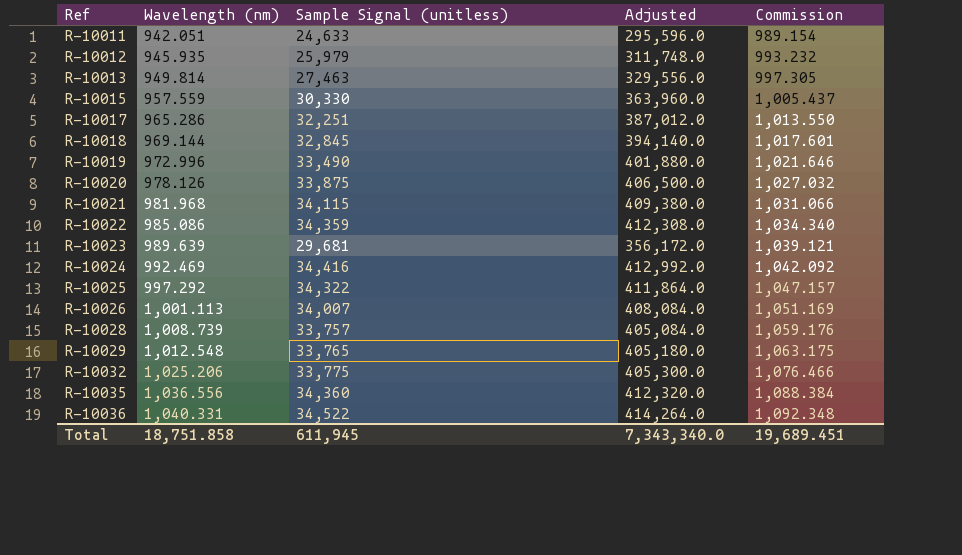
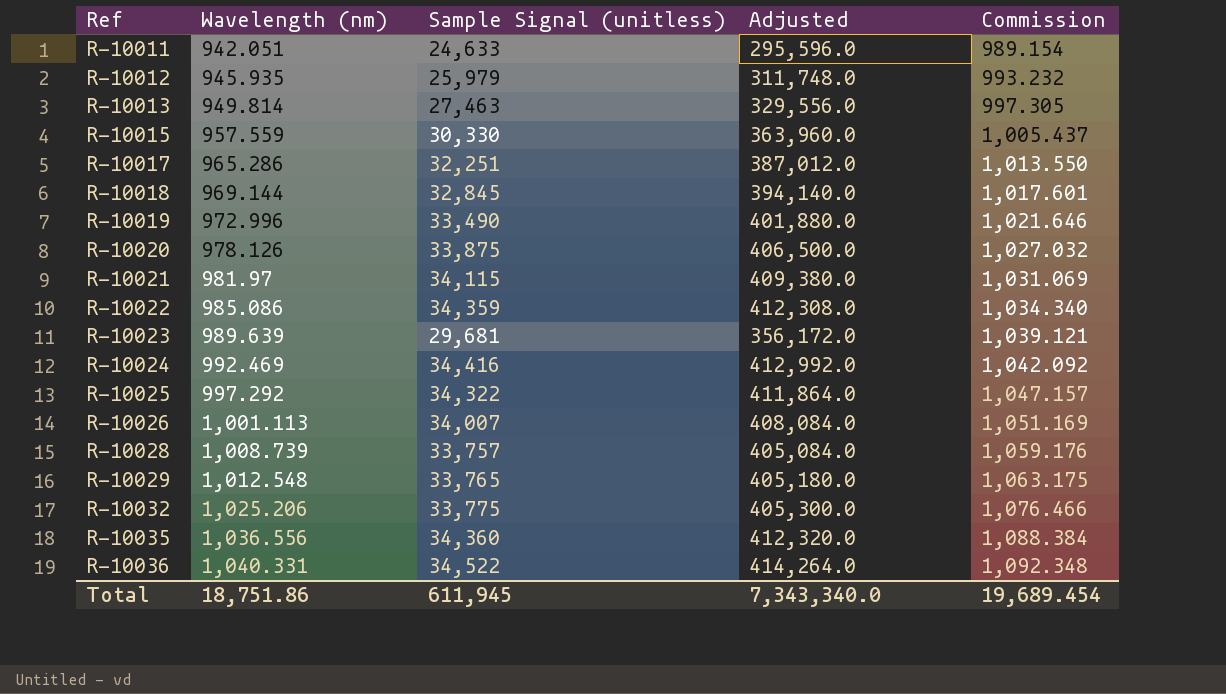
R-10021 | Wavelength (nm): 981.968 -> 981.97
R-10021 | Commission: 1,031.066 -> 1,031.069
Total | Wavelength (nm): 18,751.858 -> 18,751.86
Total | Commission: 19,689.451 -> 19,689.454

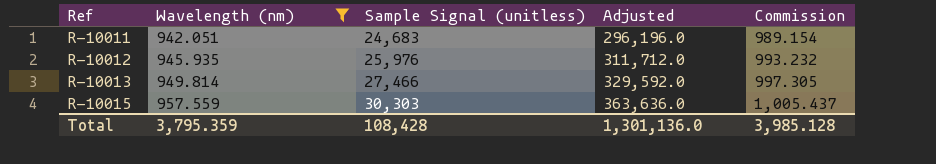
filter: none -> Wavelength (nm) <= 957.559
R-10011 | Sample Signal (unitless): 24,633 -> 24,683
R-10011 | Adjusted: 295,596.0 -> 296,196.0
R-10012 | Sample Signal (unitless): 25,979 -> 25,976
R-10012 | Adjusted: 311,748.0 -> 311,712.0
R-10013 | Sample Signal (unitless): 27,463 -> 27,466
R-10013 | Adjusted: 329,556.0 -> 329,592.0
R-10015 | Sample Signal (unitless): 30,330 -> 30,303
R-10015 | Adjusted: 363,960.0 -> 363,636.0
Total | Wavelength (nm): 18,751.86 -> 3,795.359
Total | Sample Signal (unitless): 611,945 -> 108,428
Total | Adjusted: 7,343,340.0 -> 1,301,136.0
Total | Commission: 19,689.454 -> 3,985.128

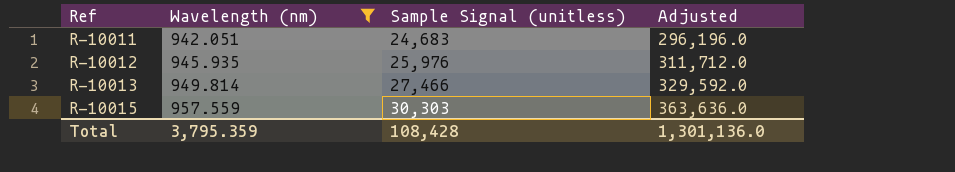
column Commission | formula: [Wavelength (nm)] * 1.05 -> none

